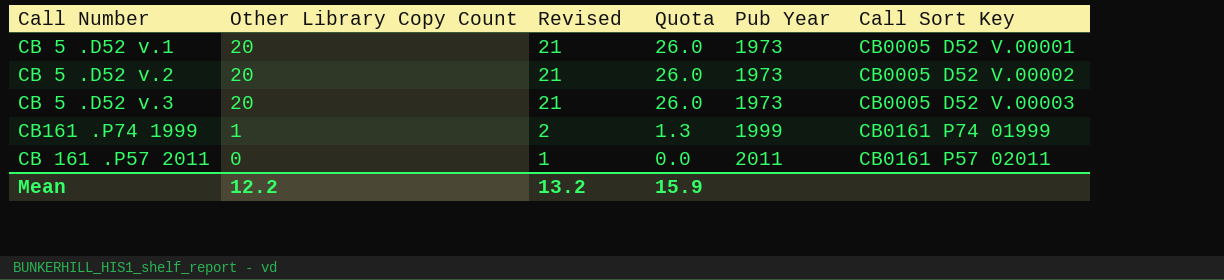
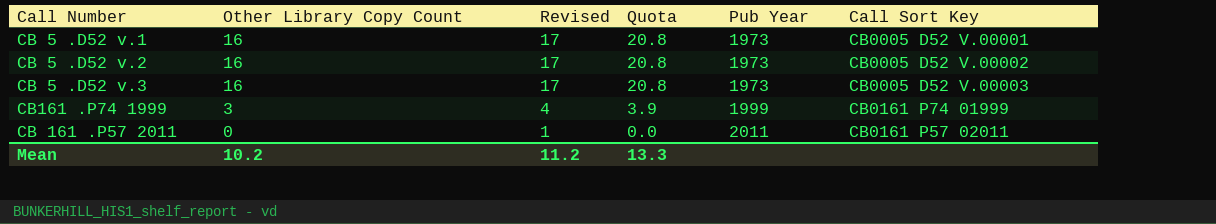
CB 5 .D52 v.1 | Other Library Copy Count: 20 -> 16
CB 5 .D52 v.1 | Revised: 21 -> 17
CB 5 .D52 v.1 | Quota: 26.0 -> 20.8
CB 5 .D52 v.2 | Other Library Copy Count: 20 -> 16
CB 5 .D52 v.2 | Revised: 21 -> 17
CB 5 .D52 v.2 | Quota: 26.0 -> 20.8
CB 5 .D52 v.3 | Other Library Copy Count: 20 -> 16
CB 5 .D52 v.3 | Revised: 21 -> 17
CB 5 .D52 v.3 | Quota: 26.0 -> 20.8
CB161 .P74 1999 | Other Library Copy Count: 1 -> 3
CB161 .P74 1999 | Revised: 2 -> 4
CB161 .P74 1999 | Quota: 1.3 -> 3.9
Mean | Other Library Copy Count: 12.2 -> 10.2
Mean | Revised: 13.2 -> 11.2
Mean | Quota: 15.9 -> 13.3

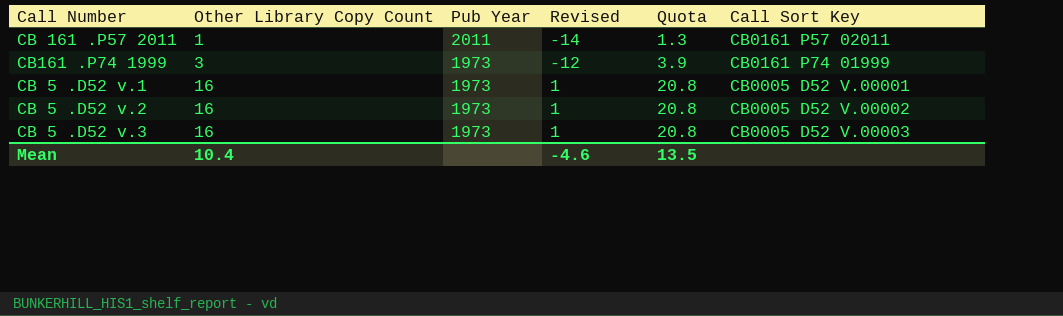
row order: Other Library Copy Count descending -> Other Library Copy Count ascending
column Pub Year | position: 5 -> 3
column Revised | formula: [Other Library Copy Count] + 1 -> [Other Library Copy Count] - 15
CB 161 .P57 2011 | Other Library Copy Count: 0 -> 1
CB 161 .P57 2011 | Quota: 0.0 -> 1.3
CB161 .P74 1999 | Pub Year: 1999 -> 1973
Mean | Other Library Copy Count: 10.2 -> 10.4
Mean | Revised: 11.2 -> -4.6
Mean | Quota: 13.3 -> 13.5

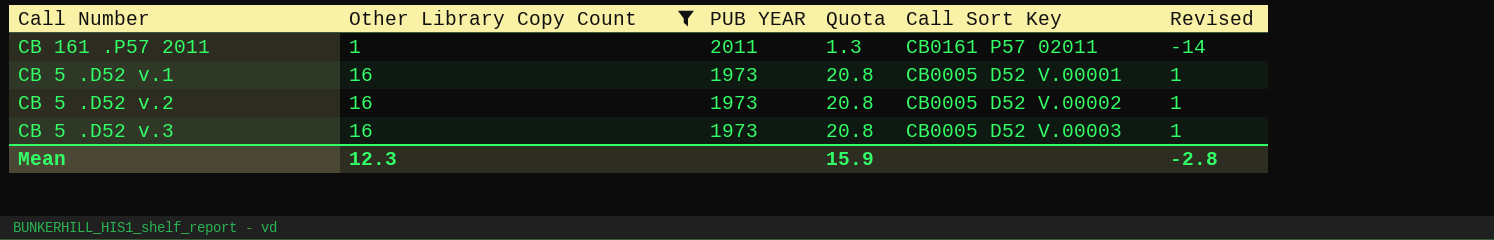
filter: none -> Other Library Copy Count != 3
column name: Pub Year -> PUB YEAR
column Revised | position: 4 -> 6
Mean | Other Library Copy Count: 10.4 -> 12.3
Mean | Quota: 13.5 -> 15.9
Mean | Revised: -4.6 -> -2.8

